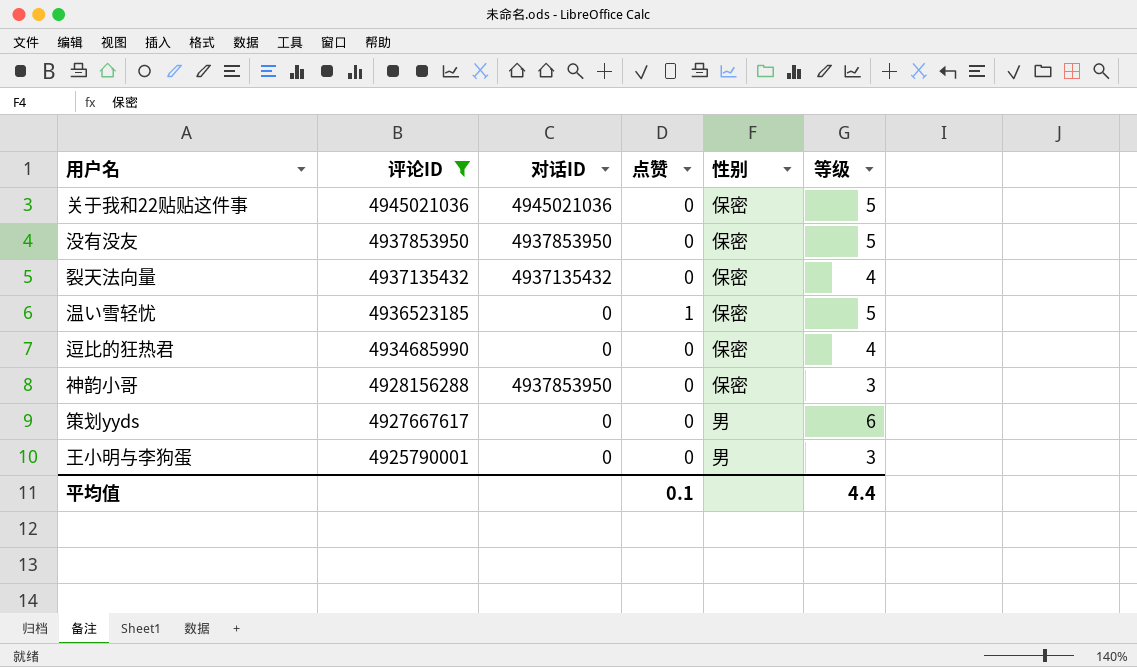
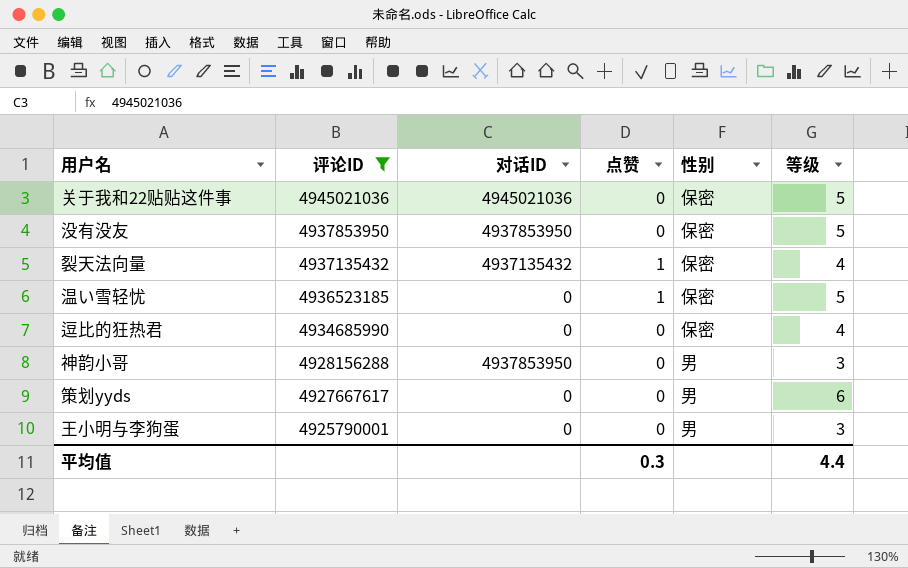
裂天法向量 | 点赞: 0 -> 1
神韵小哥 | 性别: 保密 -> 男
平均值 | 点赞: 0.1 -> 0.3

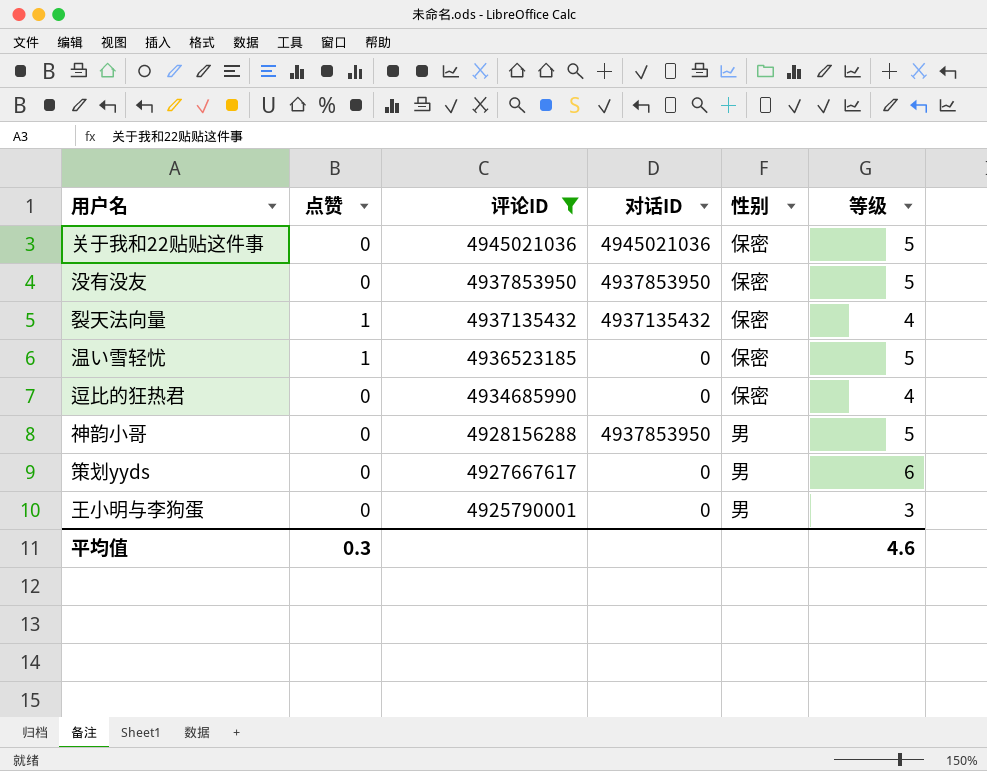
column 点赞 | position: 4 -> 2
神韵小哥 | 等级: 3 -> 5
平均值 | 等级: 4.4 -> 4.6

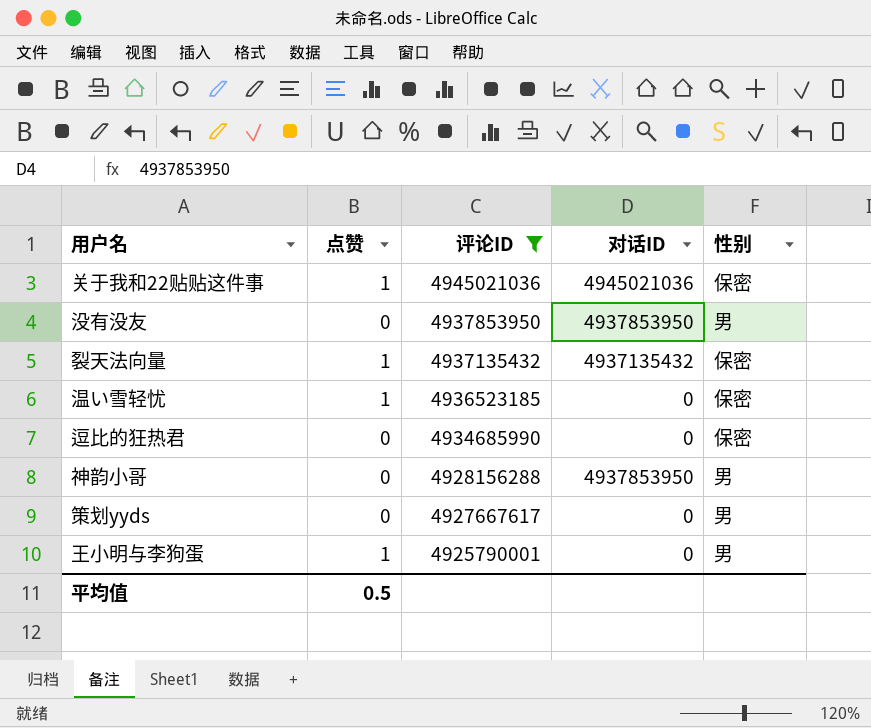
column 等级 | position: 6 -> none
关于我和22贴贴这件事 | 点赞: 0 -> 1
没有没友 | 性别: 保密 -> 男
王小明与李狗蛋 | 点赞: 0 -> 1
平均值 | 点赞: 0.3 -> 0.5

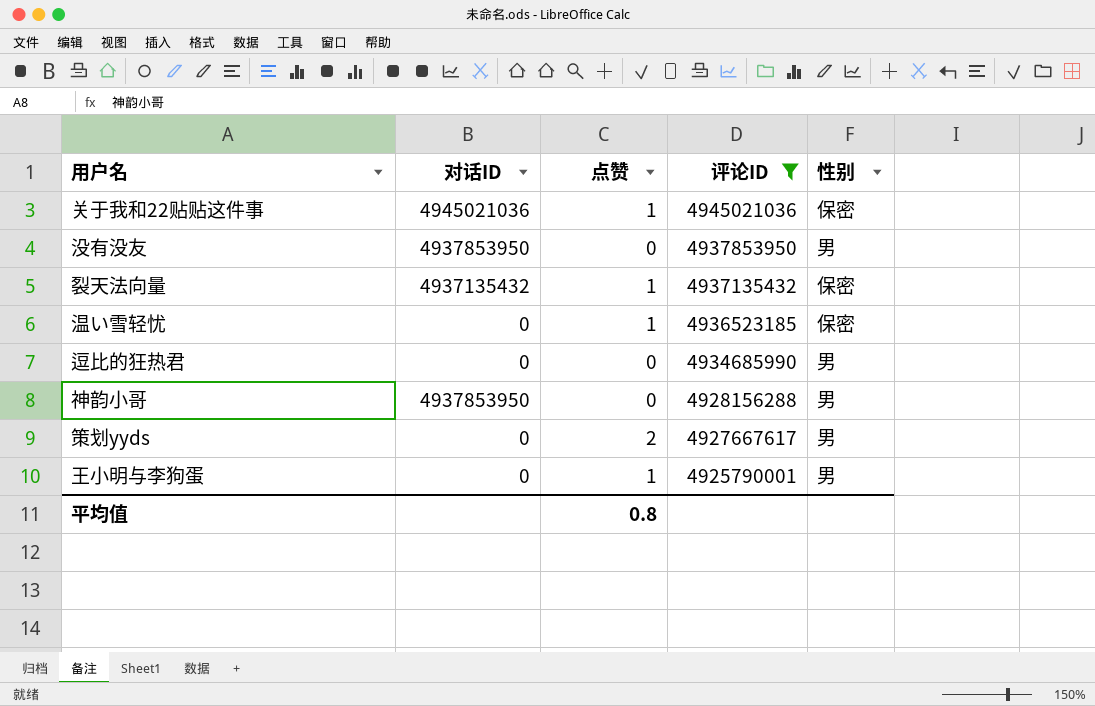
column 对话ID | position: 4 -> 2
逗比的狂热君 | 性别: 保密 -> 男
策划yyds | 点赞: 0 -> 2
平均值 | 点赞: 0.5 -> 0.8

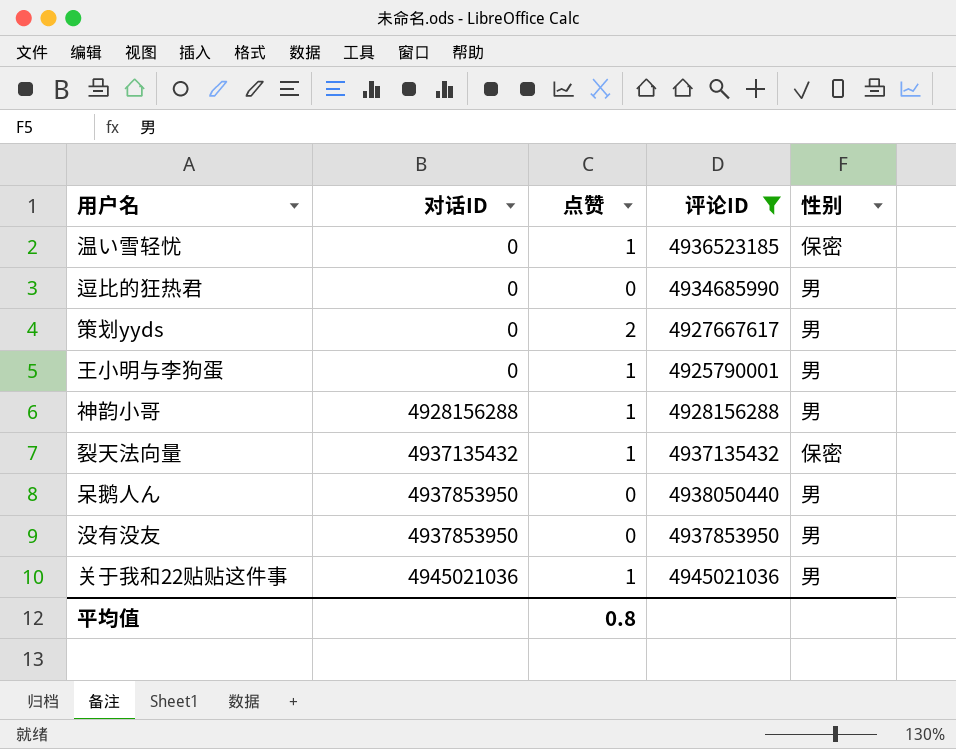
row order: 评论ID descending -> 对话ID ascending
神韵小哥 | 对话ID: 4937853950 -> 4928156288
神韵小哥 | 点赞: 0 -> 1
row 呆鹅人ん: none -> 4937853950 | 0 | 4938050440 | 男
关于我和22贴贴这件事 | 性别: 保密 -> 男

